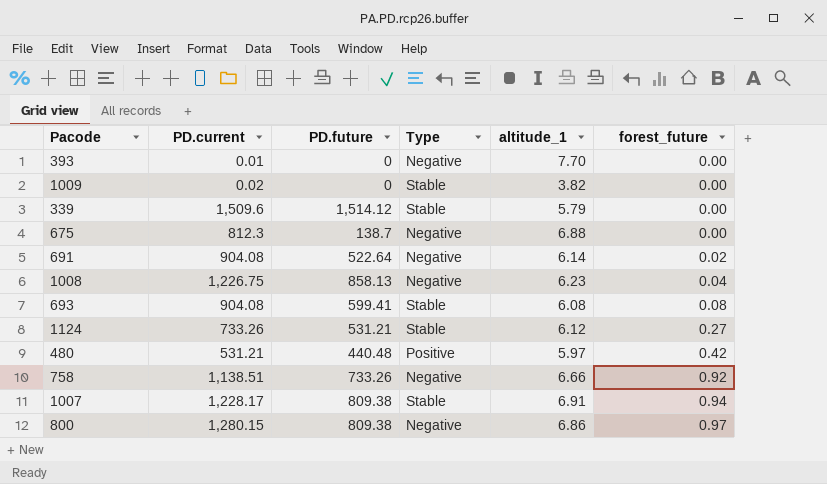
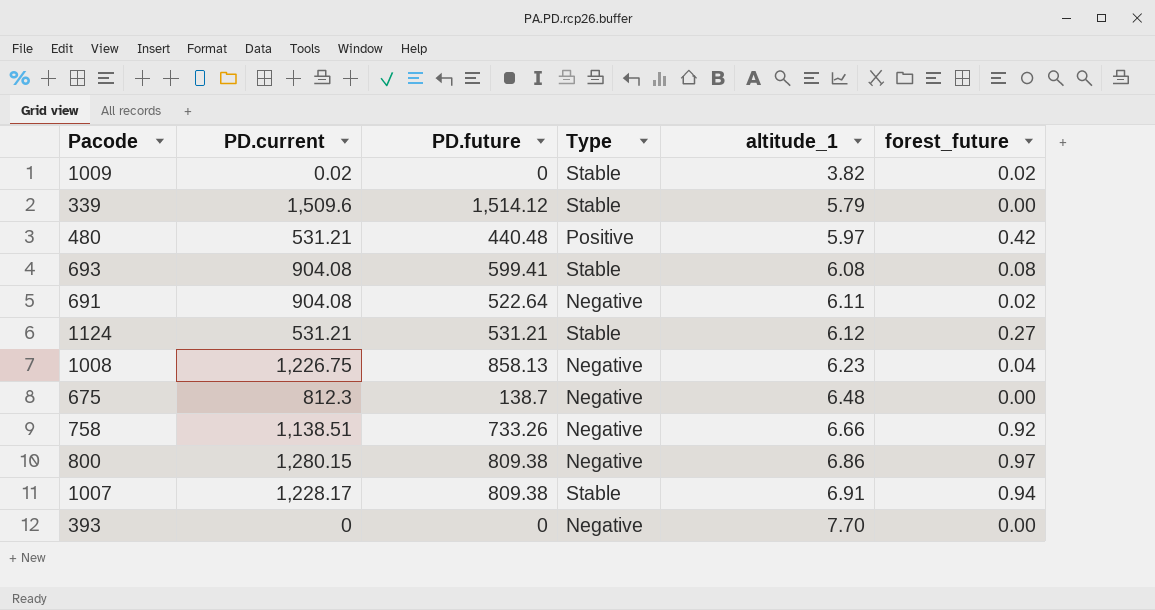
row order: forest_future ascending -> altitude_1 ascending
1009 | forest_future: 0.00 -> 0.02
691 | altitude_1: 6.14 -> 6.11
1124 | PD.current: 733.26 -> 531.21
675 | altitude_1: 6.88 -> 6.48
393 | PD.current: 0.01 -> 0

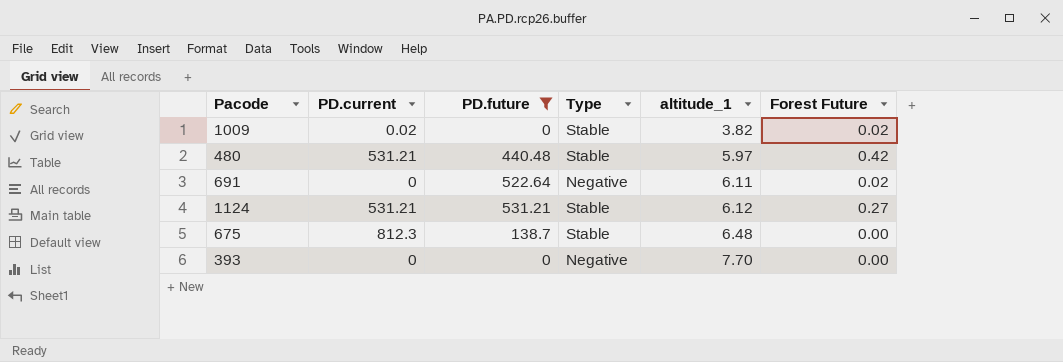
filter: none -> PD.future <= 531.21
column name: forest_future -> Forest Future
480 | Type: Positive -> Stable
691 | PD.current: 904.08 -> 0
675 | Type: Negative -> Stable

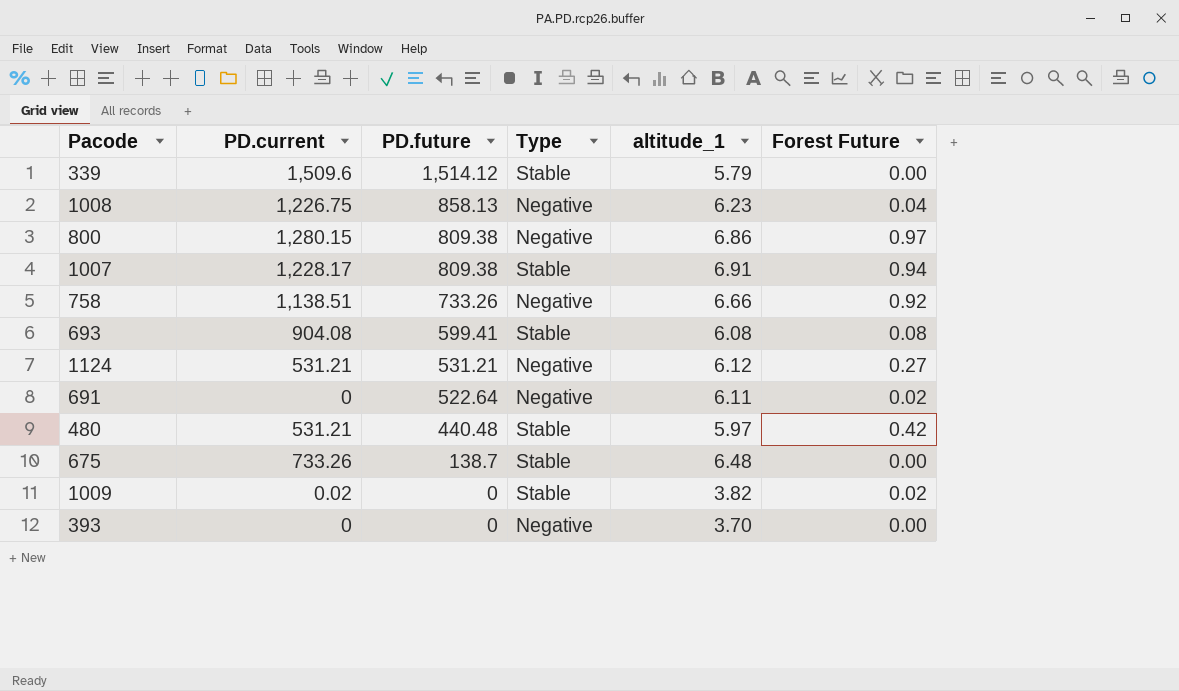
filter: PD.future <= 531.21 -> none
row order: altitude_1 ascending -> PD.future descending
1124 | Type: Stable -> Negative
675 | PD.current: 812.3 -> 733.26
393 | altitude_1: 7.70 -> 3.70

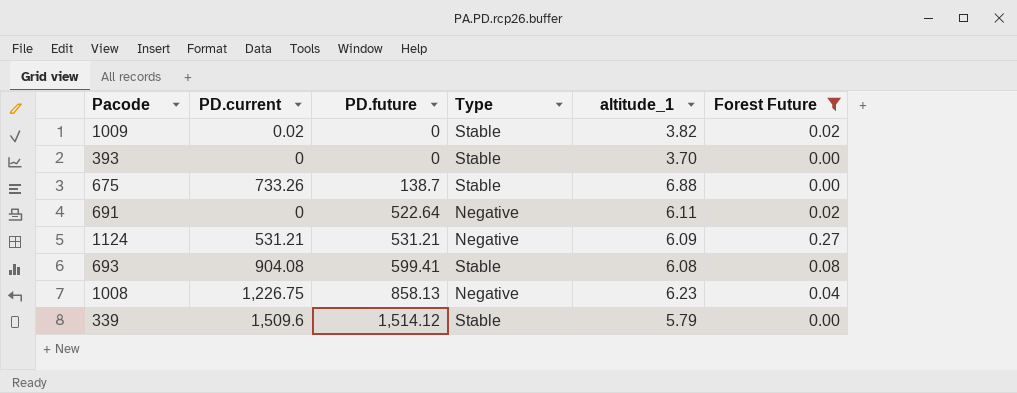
filter: none -> Forest Future <= 0.27
row order: PD.future descending -> PD.future ascending
393 | Type: Negative -> Stable
675 | altitude_1: 6.48 -> 6.88
1124 | altitude_1: 6.12 -> 6.09

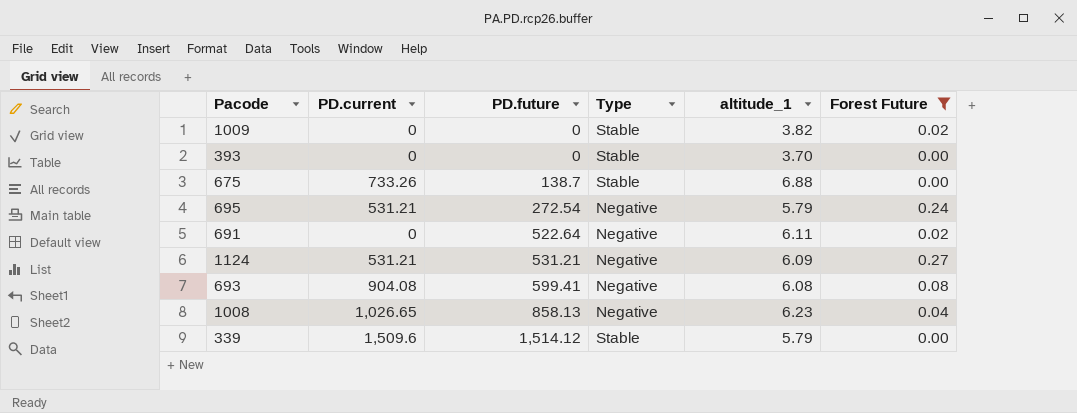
1009 | PD.current: 0.02 -> 0
row 695: none -> 531.21 | 272.54 | Negative | 5.79 | 0.24
693 | Type: Stable -> Negative
1008 | PD.current: 1,226.75 -> 1,026.65

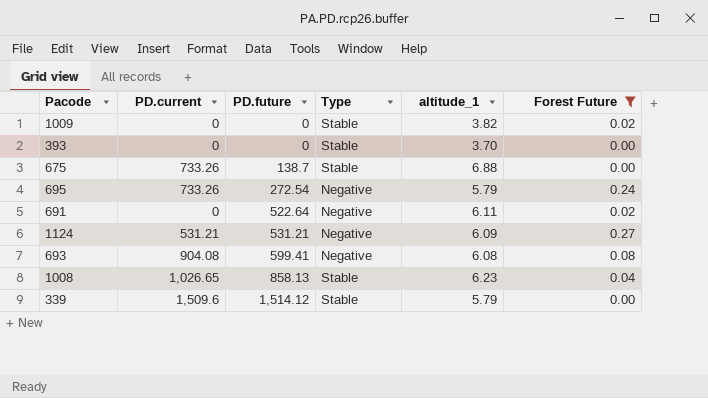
695 | PD.current: 531.21 -> 733.26
1008 | Type: Negative -> Stable

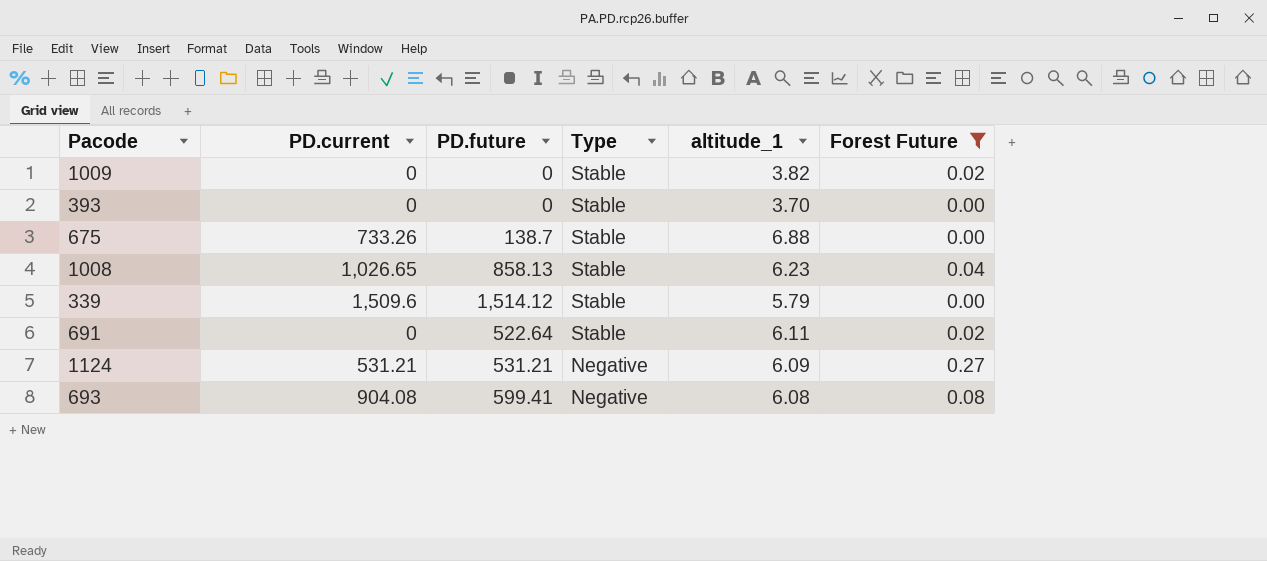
row order: PD.future ascending -> Type descending
row 695: 733.26 | 272.54 | Negative | 5.79 | 0.24 -> none
691 | Type: Negative -> Stable

